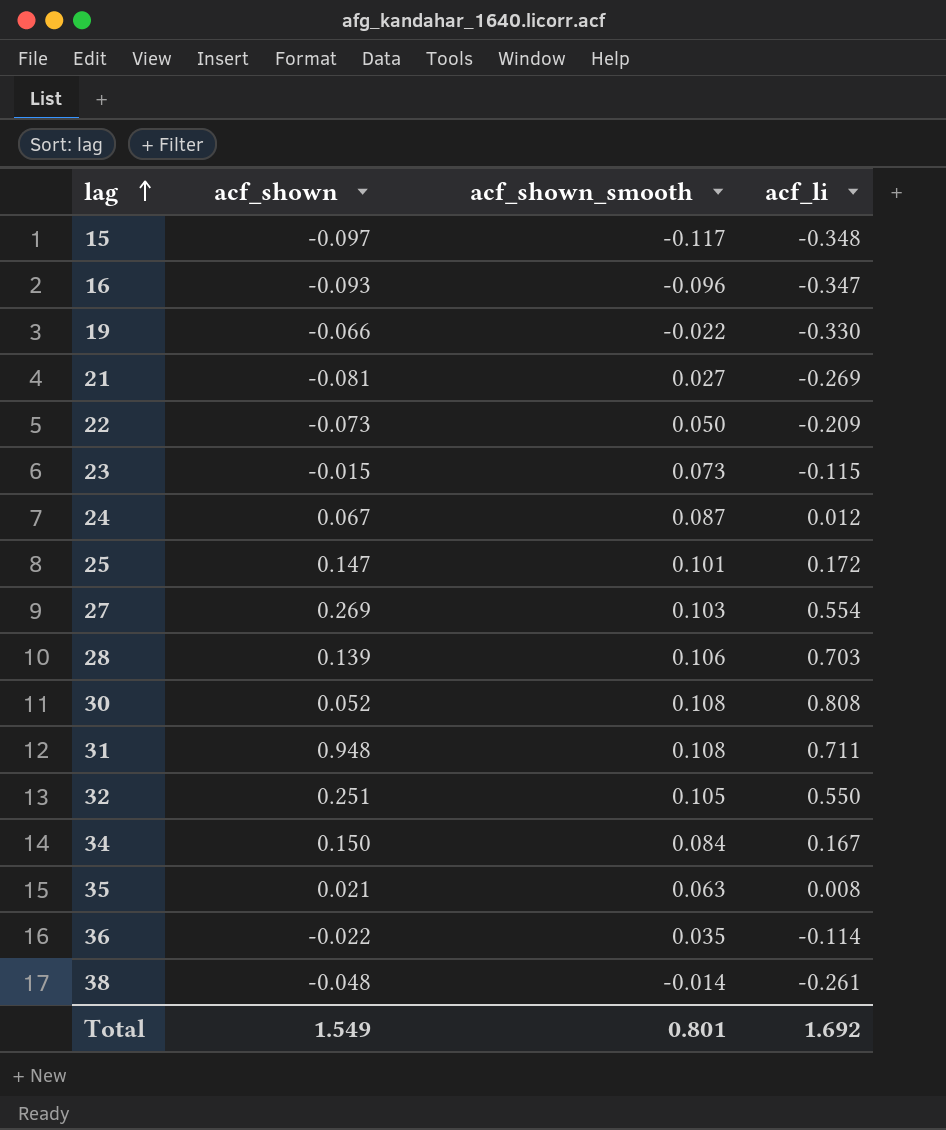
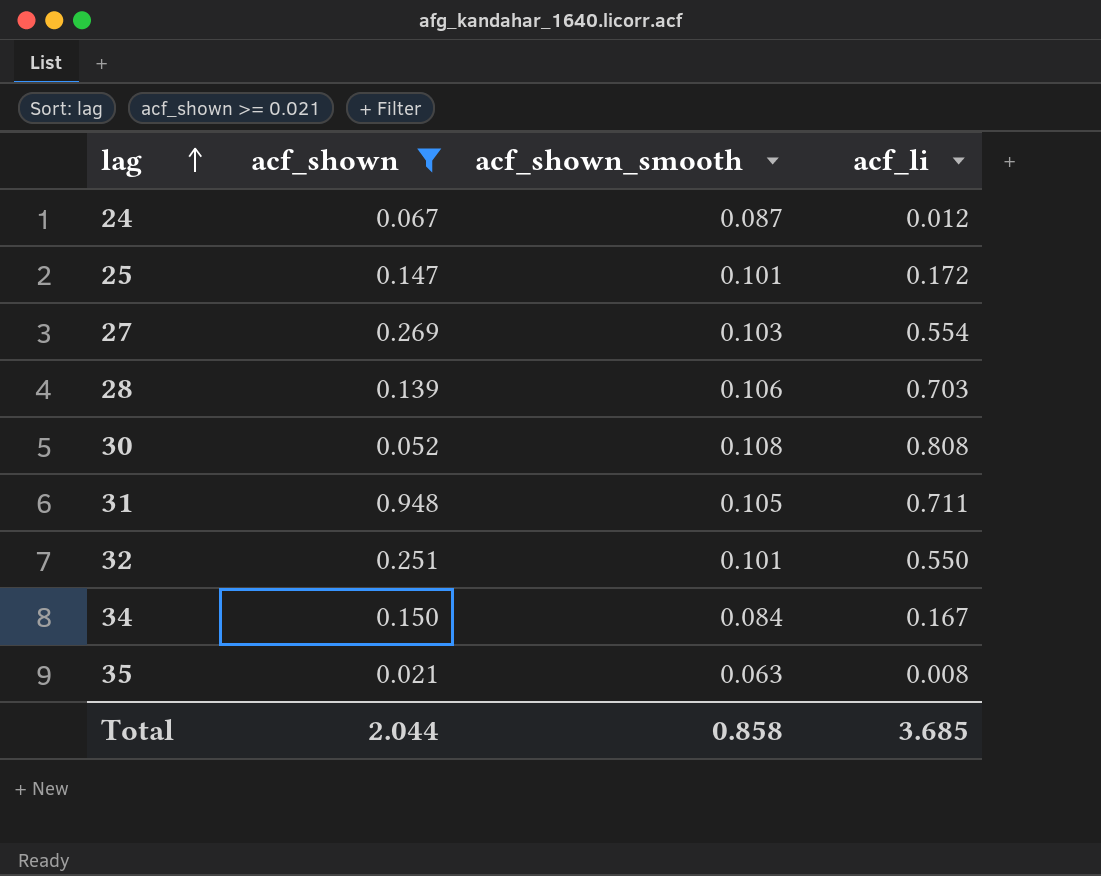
filter: none -> acf_shown >= 0.021
31 | acf_shown_smooth: 0.108 -> 0.105
32 | acf_shown_smooth: 0.105 -> 0.101
Total | acf_shown: 1.549 -> 2.044
Total | acf_shown_smooth: 0.801 -> 0.858
Total | acf_li: 1.692 -> 3.685

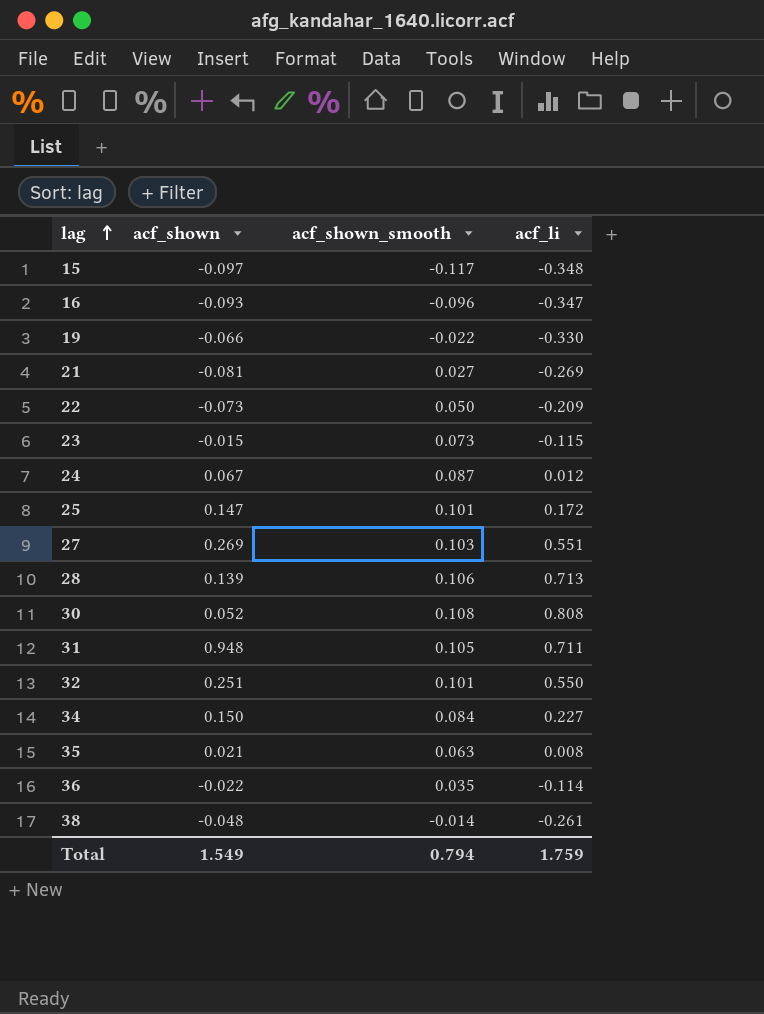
filter: acf_shown >= 0.021 -> none
27 | acf_li: 0.554 -> 0.551
28 | acf_li: 0.703 -> 0.713
34 | acf_li: 0.167 -> 0.227
Total | acf_shown: 2.044 -> 1.549
Total | acf_shown_smooth: 0.858 -> 0.794
Total | acf_li: 3.685 -> 1.759

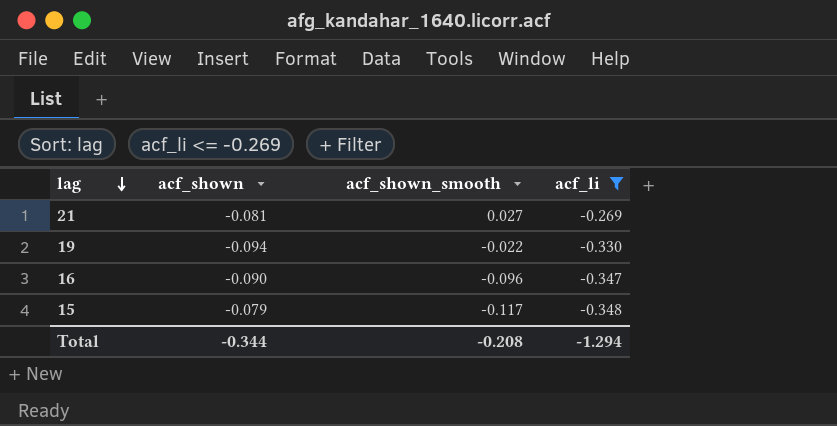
filter: none -> acf_li <= -0.269
row order: lag ascending -> lag descending
19 | acf_shown: -0.066 -> -0.094
16 | acf_shown: -0.093 -> -0.090
15 | acf_shown: -0.097 -> -0.079
Total | acf_shown: 1.549 -> -0.344
Total | acf_shown_smooth: 0.794 -> -0.208
Total | acf_li: 1.759 -> -1.294

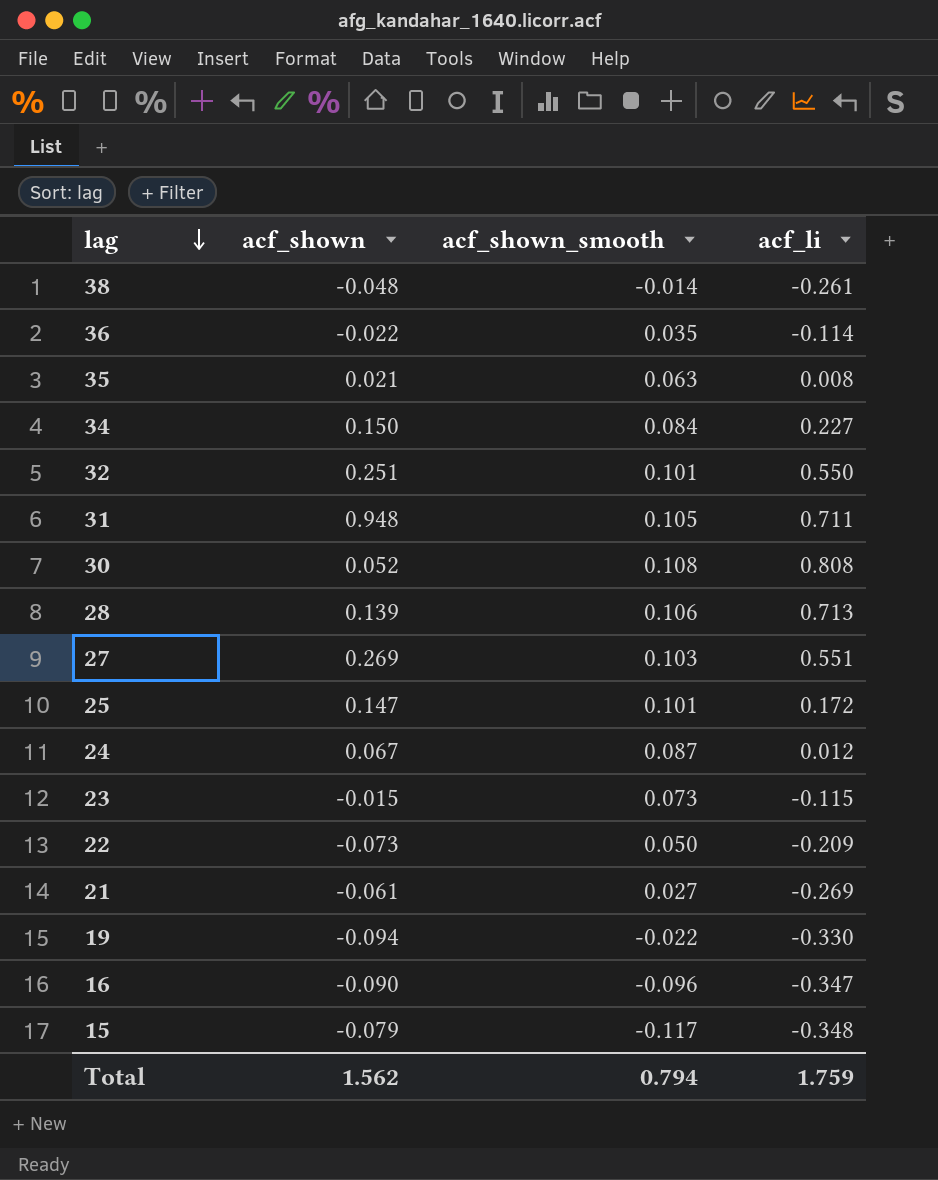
filter: acf_li <= -0.269 -> none
21 | acf_shown: -0.081 -> -0.061
Total | acf_shown: -0.344 -> 1.562
Total | acf_shown_smooth: -0.208 -> 0.794
Total | acf_li: -1.294 -> 1.759

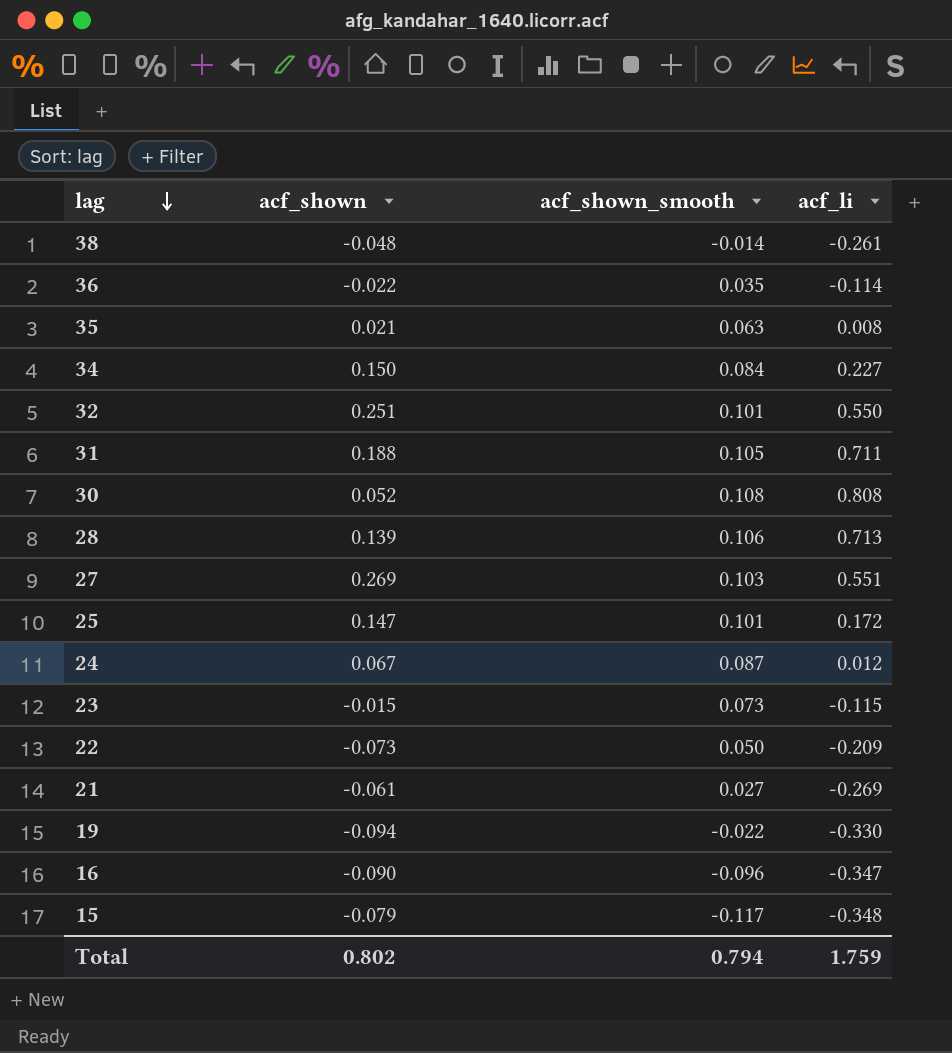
31 | acf_shown: 0.948 -> 0.188
Total | acf_shown: 1.562 -> 0.802

